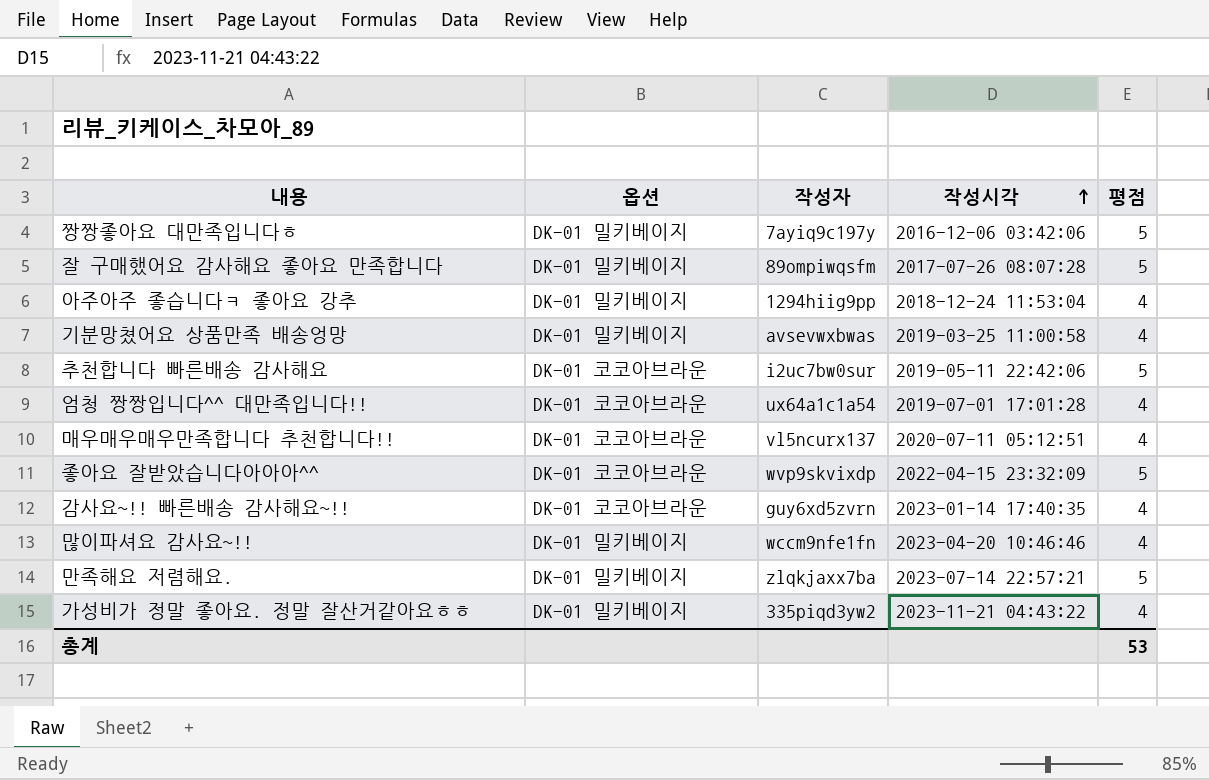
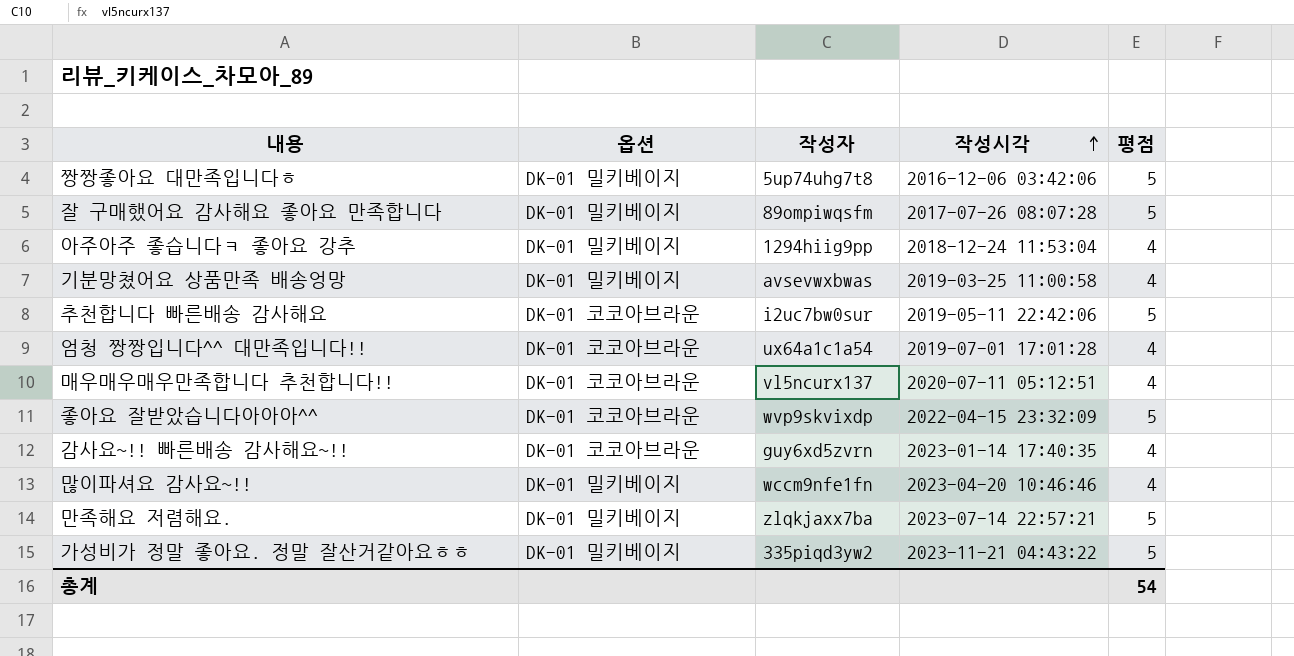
짱짱좋아요 대만족입니다ㅎ | 작성자: 7ayiq9c197y -> 5up74uhg7t8
가성비가 정말 좋아요. 정말 잘산거같아요ㅎㅎ | 평점: 4 -> 5
총계 | 평점: 53 -> 54

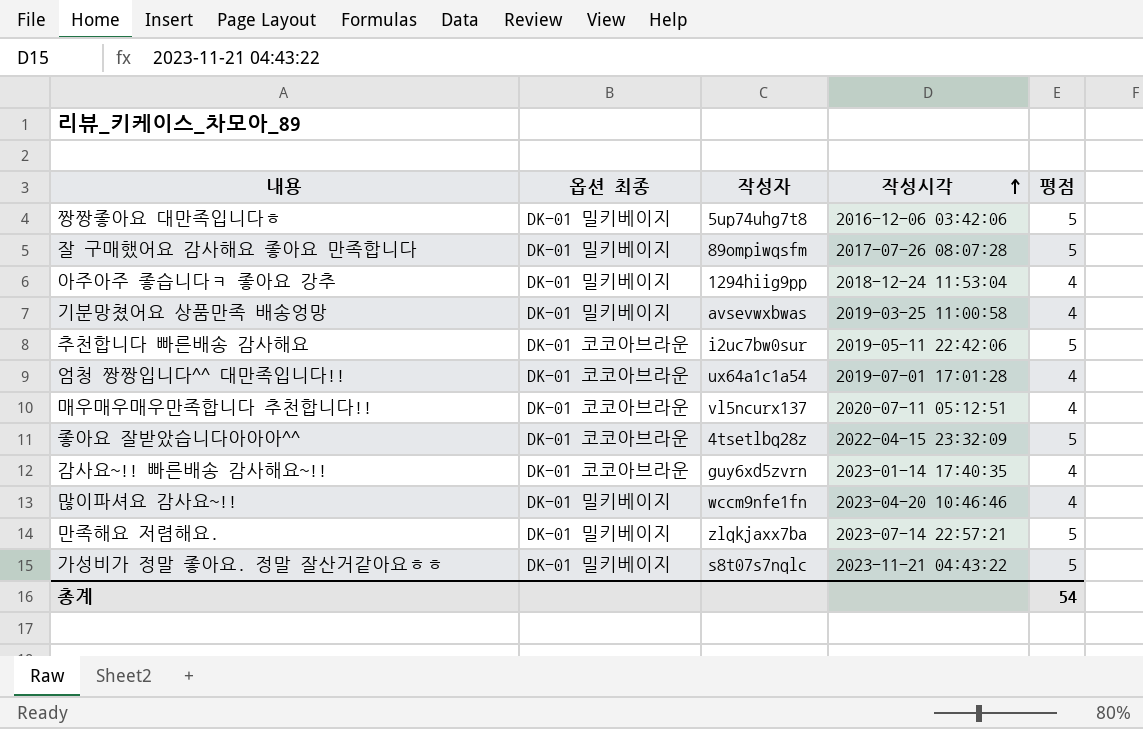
column name: 옵션 -> 옵션 최종
좋아요 잘받았습니다아아아^^ | 작성자: wvp9skvixdp -> 4tsetlbq28z
가성비가 정말 좋아요. 정말 잘산거같아요ㅎㅎ | 작성자: 335piqd3yw2 -> s8t07s7nqlc

